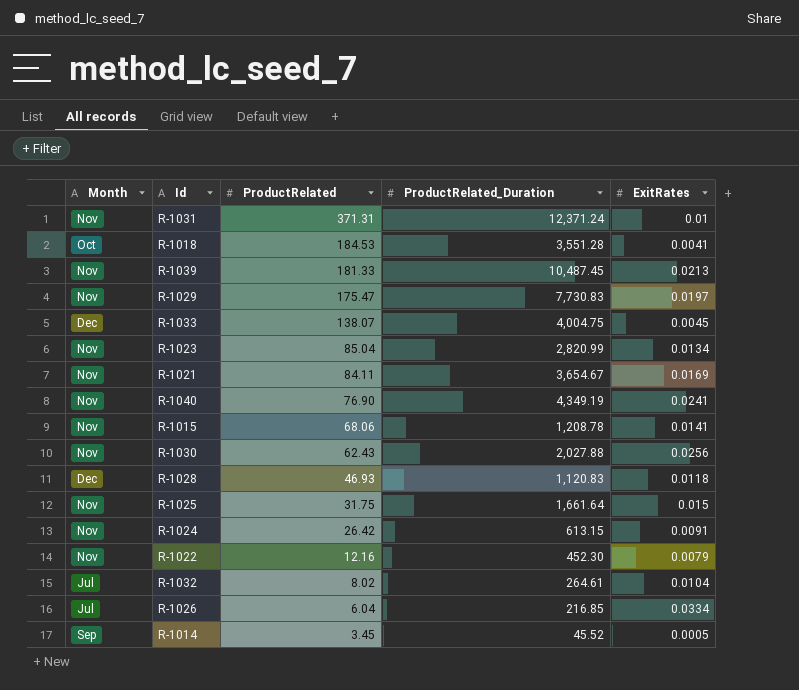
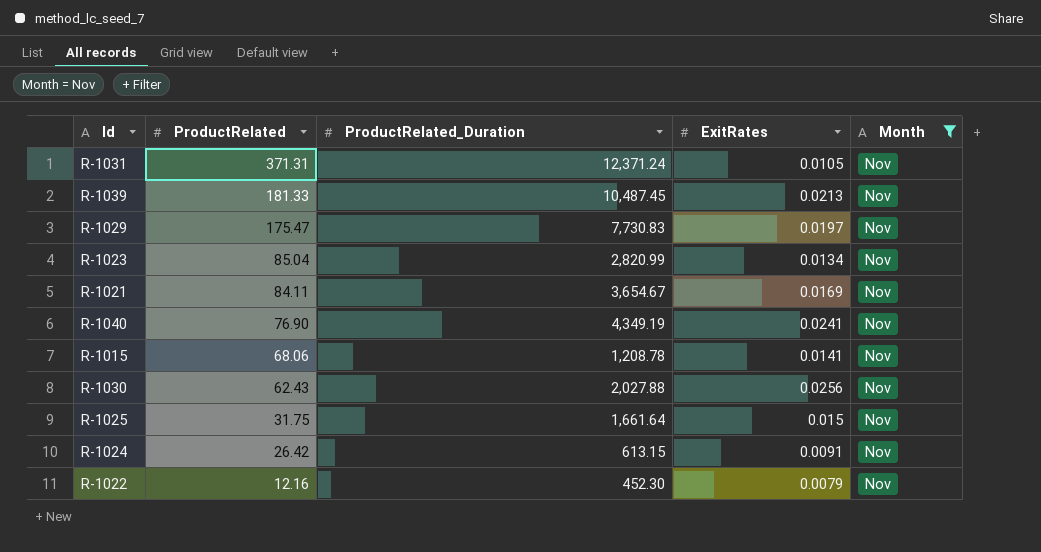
filter: none -> Month = Nov
column Month | position: 1 -> 5
R-1031 | ExitRates: 0.01 -> 0.0105

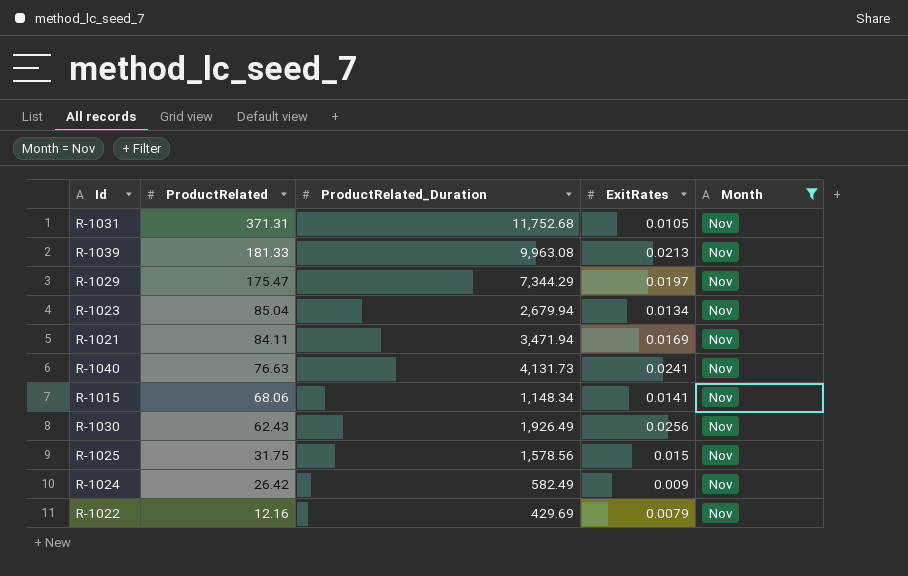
R-1031 | ProductRelated_Duration: 12,371.24 -> 11,752.68
R-1039 | ProductRelated_Duration: 10,487.45 -> 9,963.08
R-1029 | ProductRelated_Duration: 7,730.83 -> 7,344.29
R-1023 | ProductRelated_Duration: 2,820.99 -> 2,679.94
R-1021 | ProductRelated_Duration: 3,654.67 -> 3,471.94
R-1040 | ProductRelated: 76.90 -> 76.63
R-1040 | ProductRelated_Duration: 4,349.19 -> 4,131.73
R-1015 | ProductRelated_Duration: 1,208.78 -> 1,148.34
R-1030 | ProductRelated_Duration: 2,027.88 -> 1,926.49
R-1025 | ProductRelated_Duration: 1,661.64 -> 1,578.56
R-1024 | ProductRelated_Duration: 613.15 -> 582.49
R-1024 | ExitRates: 0.0091 -> 0.009
R-1022 | ProductRelated_Duration: 452.30 -> 429.69

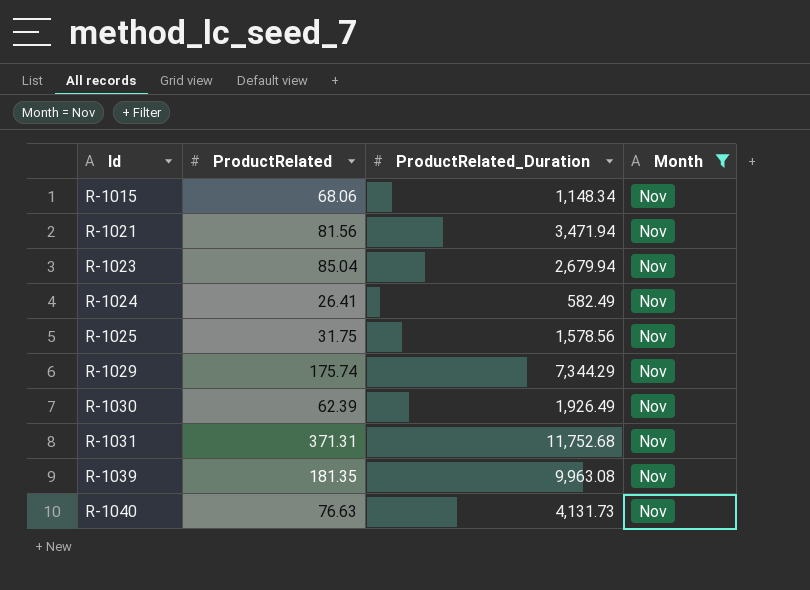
row order: ProductRelated descending -> Id ascending
column ExitRates | position: 4 -> none
row R-1022: 12.16 | 429.69 | 0.0079 | Nov -> none
R-1021 | ProductRelated: 84.11 -> 81.56
R-1024 | ProductRelated: 26.42 -> 26.41
R-1029 | ProductRelated: 175.47 -> 175.74
R-1030 | ProductRelated: 62.43 -> 62.39
R-1039 | ProductRelated: 181.33 -> 181.35

